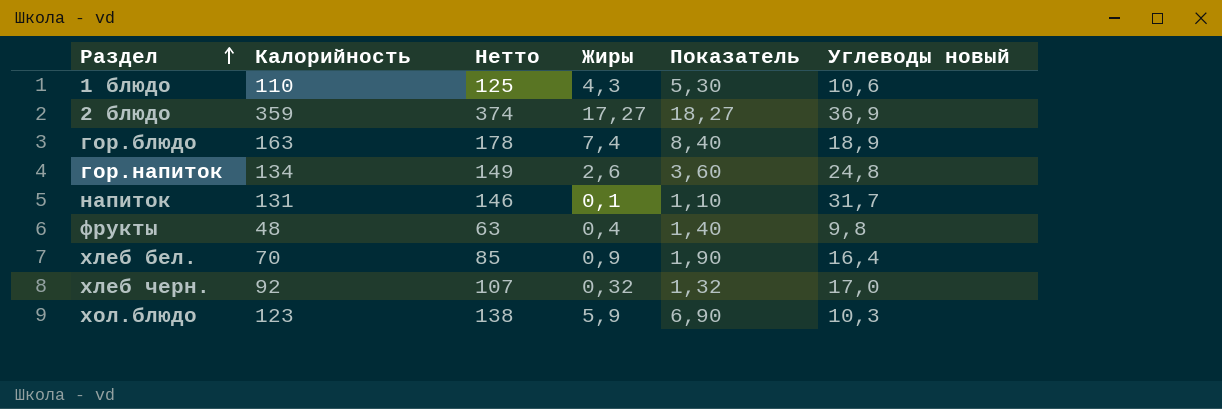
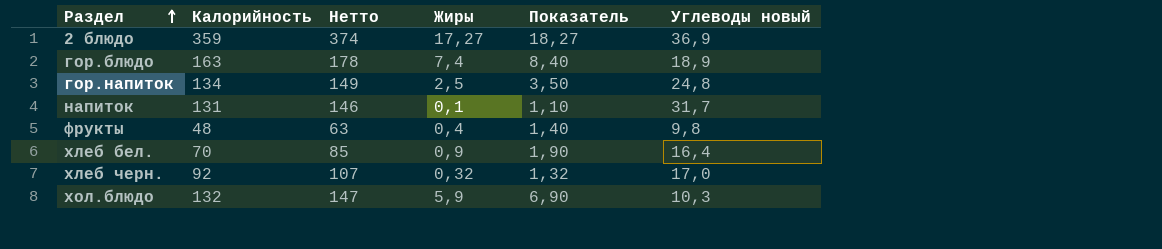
row 1 блюдо: 110 | 125 | 4,3 | 5,30 | 10,6 -> none
гор.напиток | Жиры: 2,6 -> 2,5
гор.напиток | Показатель: 3,60 -> 3,50
хол.блюдо | Калорийность: 123 -> 132
хол.блюдо | Нетто: 138 -> 147

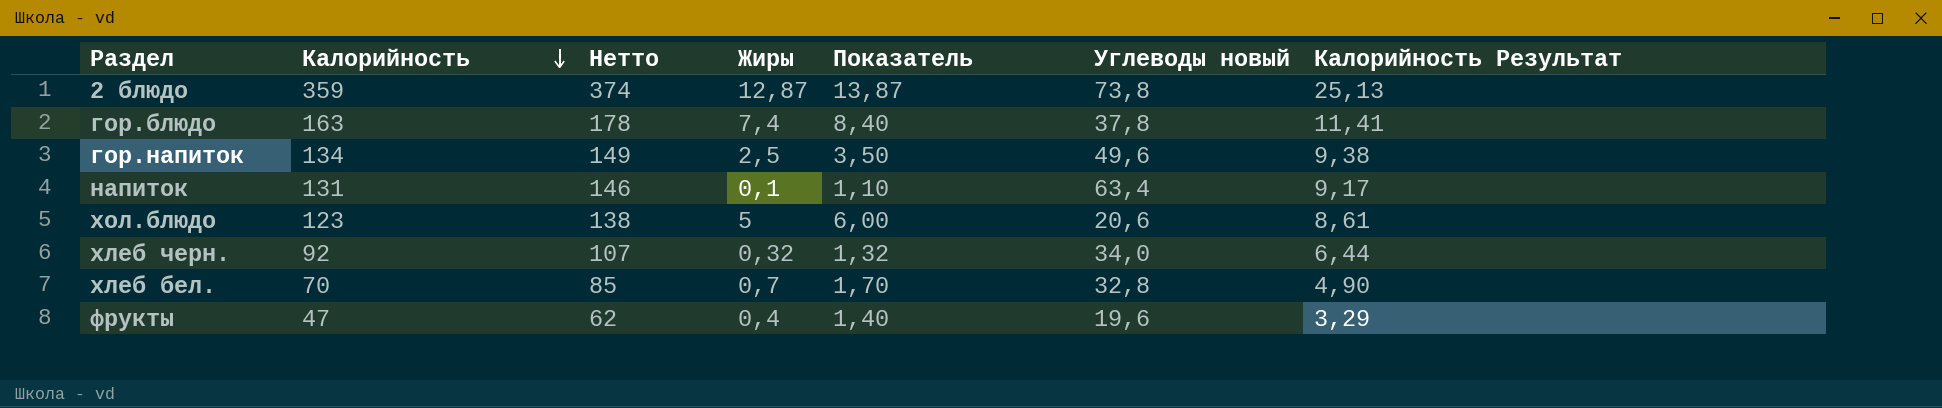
row order: Раздел ascending -> Калорийность descending
column Калорийность Результат | formula: none -> [Калорийность] * 0,07
2 блюдо | Жиры: 17,27 -> 12,87
2 блюдо | Показатель: 18,27 -> 13,87
2 блюдо | Углеводы новый: 36,9 -> 73,8
гор.блюдо | Углеводы новый: 18,9 -> 37,8
гор.напиток | Углеводы новый: 24,8 -> 49,6
напиток | Углеводы новый: 31,7 -> 63,4
хол.блюдо | Калорийность: 132 -> 123
хол.блюдо | Нетто: 147 -> 138
хол.блюдо | Жиры: 5,9 -> 5
хол.блюдо | Показатель: 6,90 -> 6,00
хол.блюдо | Углеводы новый: 10,3 -> 20,6
хлеб черн. | Углеводы новый: 17,0 -> 34,0
хлеб бел. | Жиры: 0,9 -> 0,7
хлеб бел. | Показатель: 1,90 -> 1,70
хлеб бел. | Углеводы новый: 16,4 -> 32,8
фрукты | Калорийность: 48 -> 47
фрукты | Нетто: 63 -> 62
фрукты | Углеводы новый: 9,8 -> 19,6

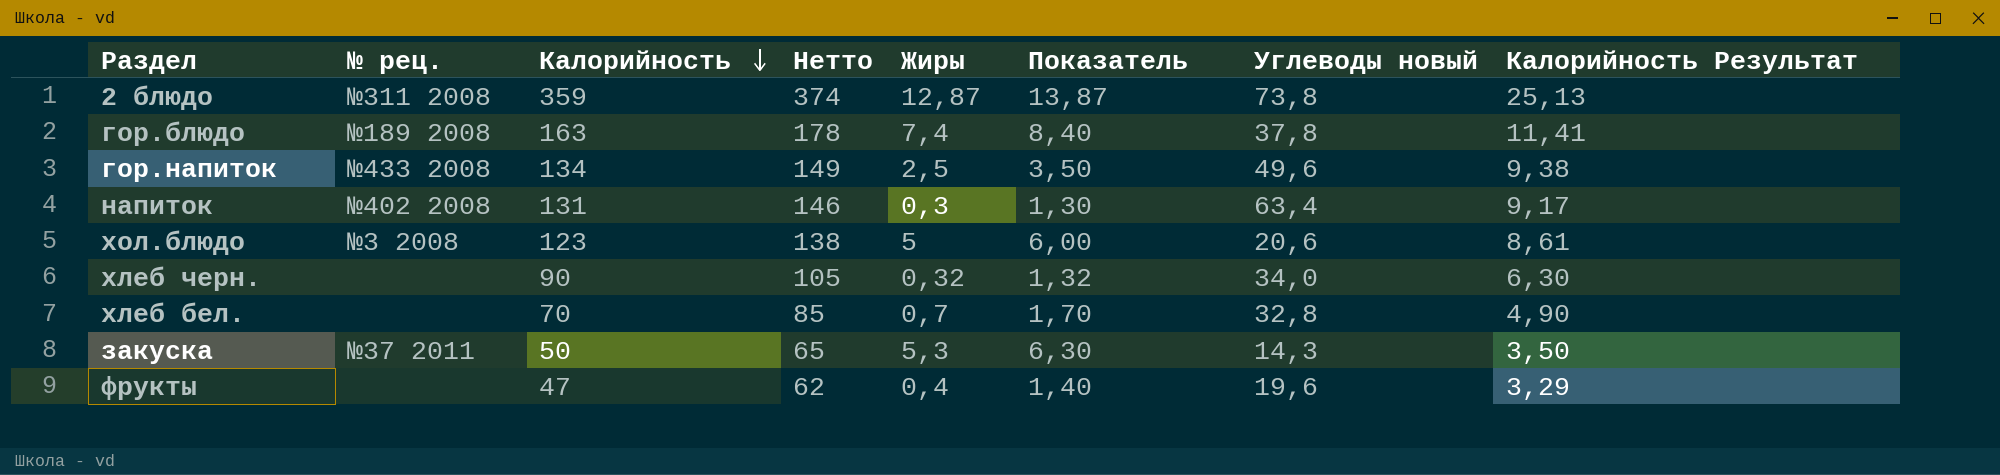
column № рец. | position: none -> 2
напиток | Жиры: 0,1 -> 0,3
напиток | Показатель: 1,10 -> 1,30
хлеб черн. | Калорийность: 92 -> 90
хлеб черн. | Нетто: 107 -> 105
хлеб черн. | Калорийность Результат: 6,44 -> 6,30
row закуска: none -> №37 2011 | 50 | 65 | 5,3 | 6,30 | 14,3 | 3,50

